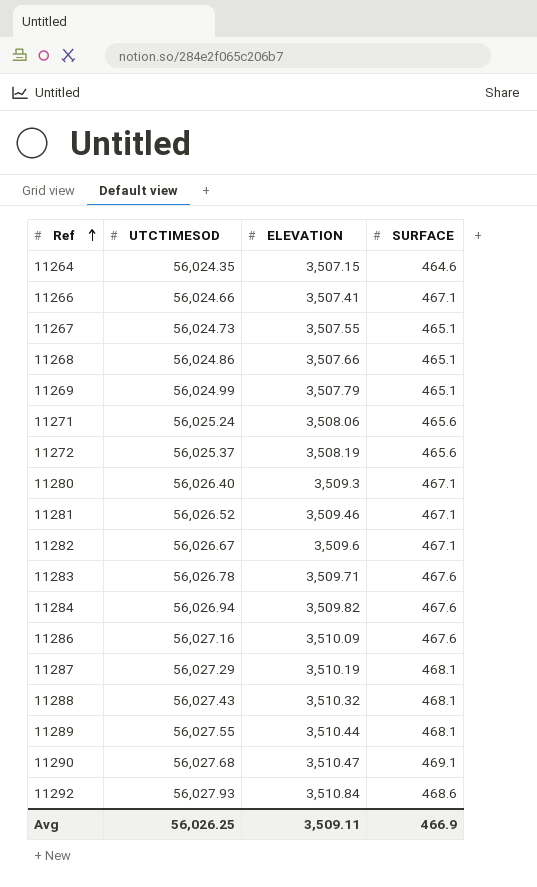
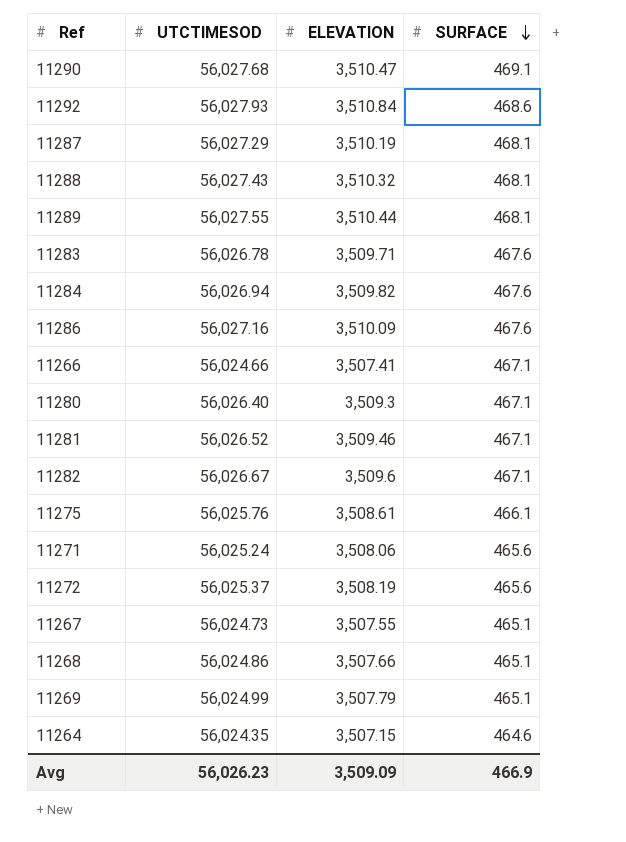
row order: Ref ascending -> SURFACE descending
row 11275: none -> 56,025.76 | 3,508.61 | 466.1
Avg | UTCTIMESOD: 56,026.25 -> 56,026.23
Avg | ELEVATION: 3,509.11 -> 3,509.09

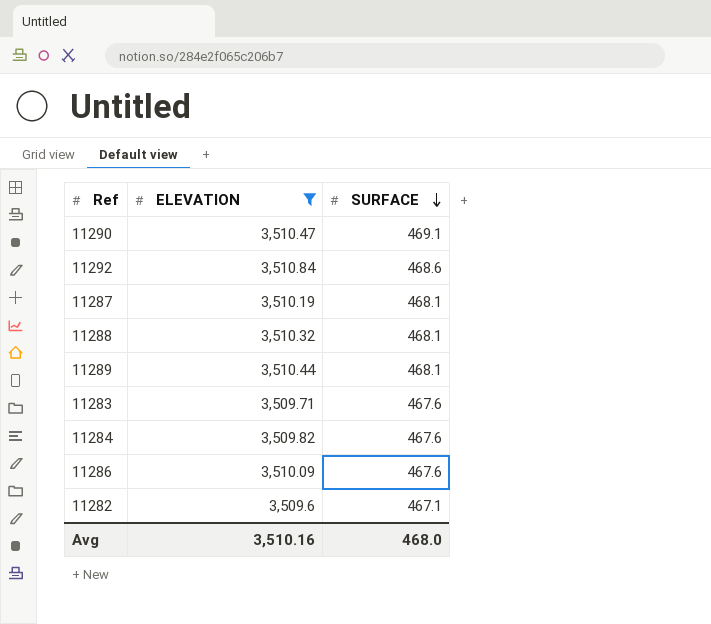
filter: none -> ELEVATION >= 3,509.6
column UTCTIMESOD | position: 2 -> none
Avg | ELEVATION: 3,509.09 -> 3,510.16
Avg | SURFACE: 466.9 -> 468.0

